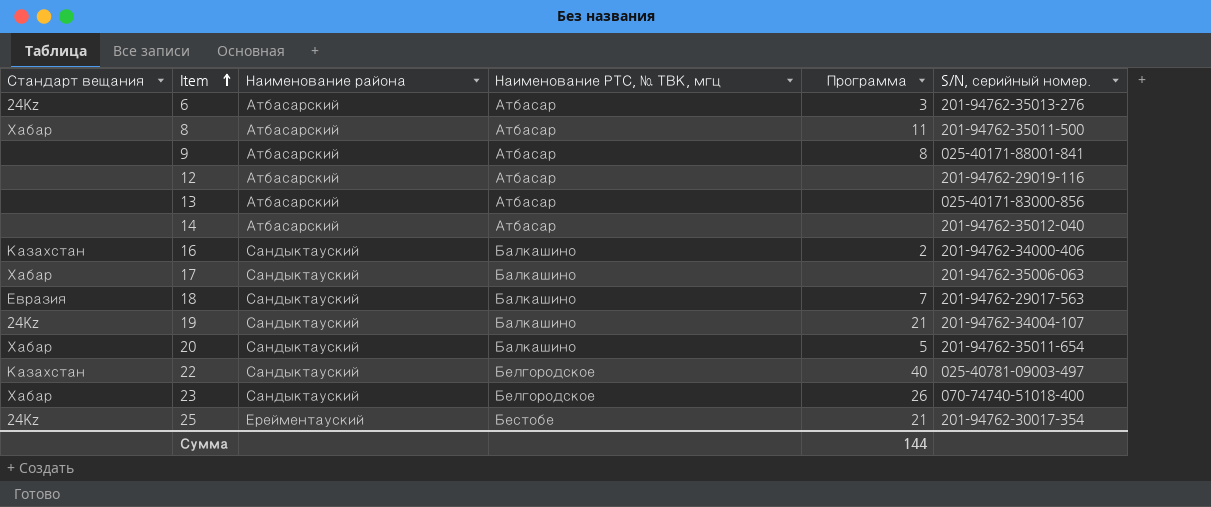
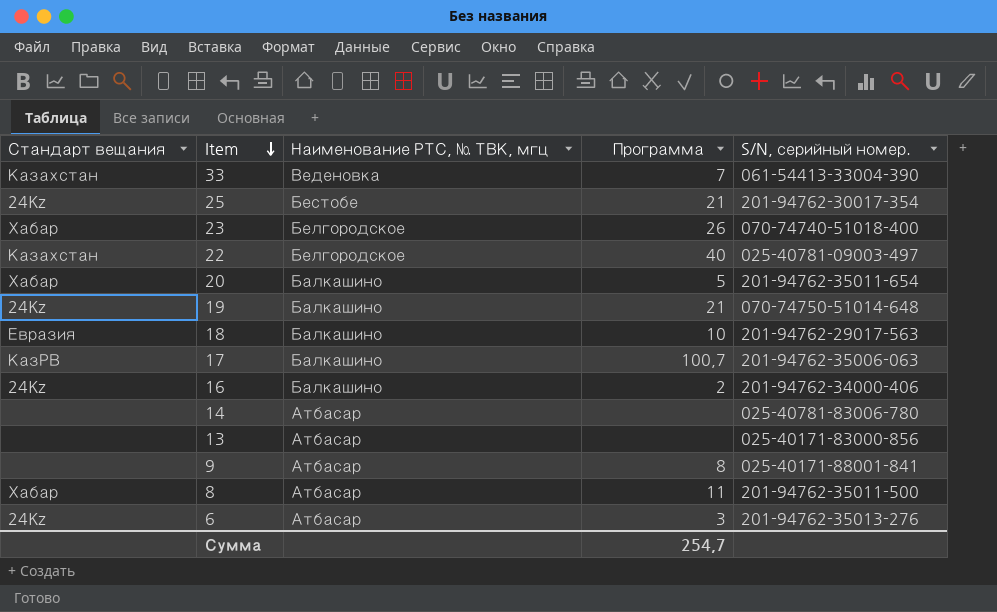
row order: Item ascending -> Item descending
column Наименование района | position: 3 -> none
row 12: none | Атбасарский | Атбасар | none | 201-94762-29019-116 -> none
row 33: none -> Казахстан | Веденовка | 7 | 061-54413-33004-390
19 | S/N, серийный номер.: 201-94762-34004-107 -> 070-74750-51014-648
18 | Программа: 7 -> 10
17 | Стандарт вещания: Хабар -> КазРВ
17 | Программа: none -> 100,7
16 | Стандарт вещания: Казахстан -> 24Kz
14 | S/N, серийный номер.: 201-94762-35012-040 -> 025-40781-83006-780
Сумма | Программа: 144 -> 254,7

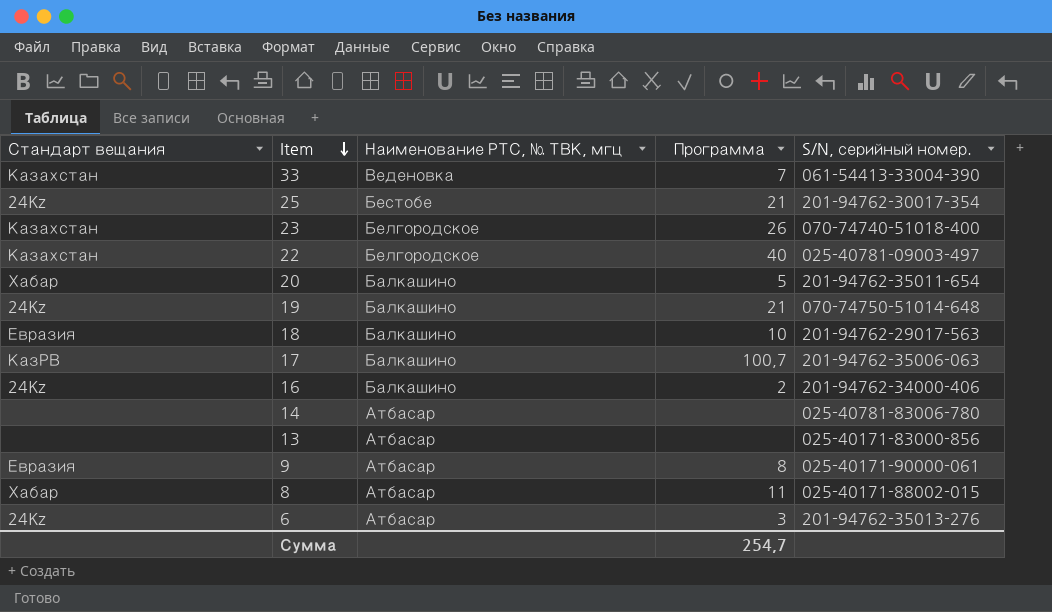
23 | Стандарт вещания: Хабар -> Казахстан
9 | Стандарт вещания: none -> Евразия
9 | S/N, серийный номер.: 025-40171-88001-841 -> 025-40171-90000-061
8 | S/N, серийный номер.: 201-94762-35011-500 -> 025-40171-88002-015

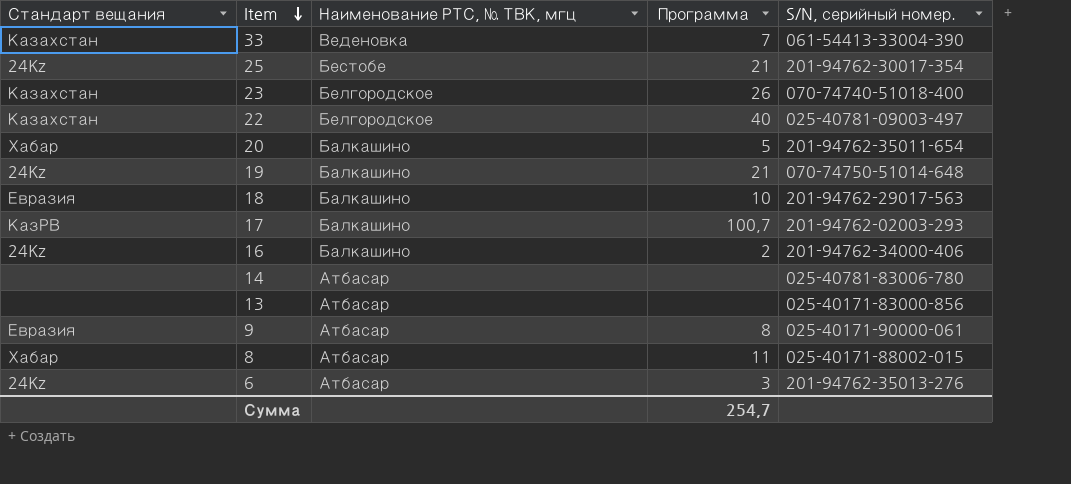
17 | S/N, серийный номер.: 201-94762-35006-063 -> 201-94762-02003-293

